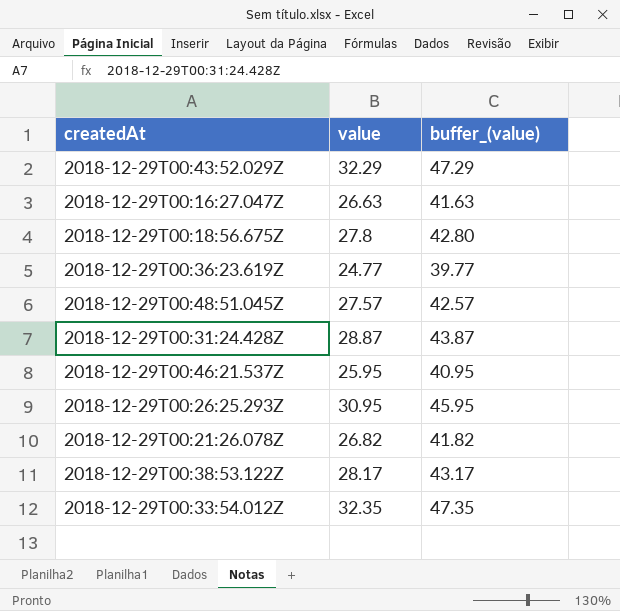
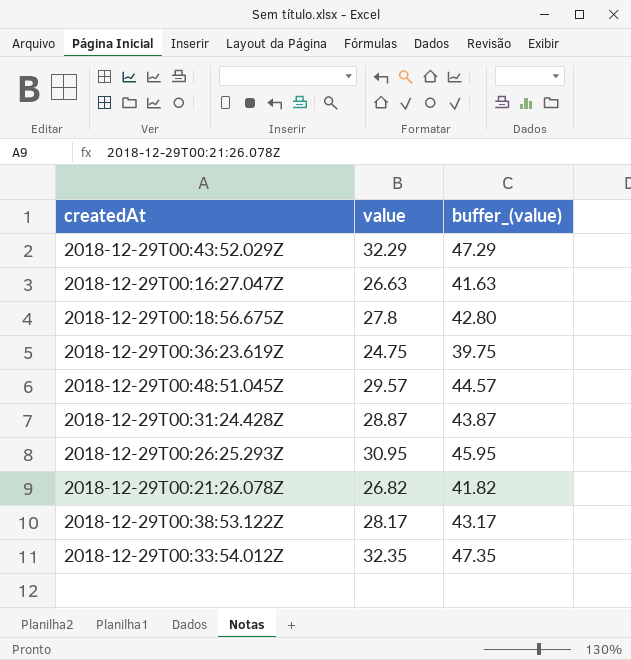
row 2018-12-29T00:46:21.537Z: 25.95 | 40.95 -> none
2018-12-29T00:36:23.619Z | value: 24.77 -> 24.75
2018-12-29T00:36:23.619Z | buffer_(value): 39.77 -> 39.75
2018-12-29T00:48:51.045Z | value: 27.57 -> 29.57
2018-12-29T00:48:51.045Z | buffer_(value): 42.57 -> 44.57

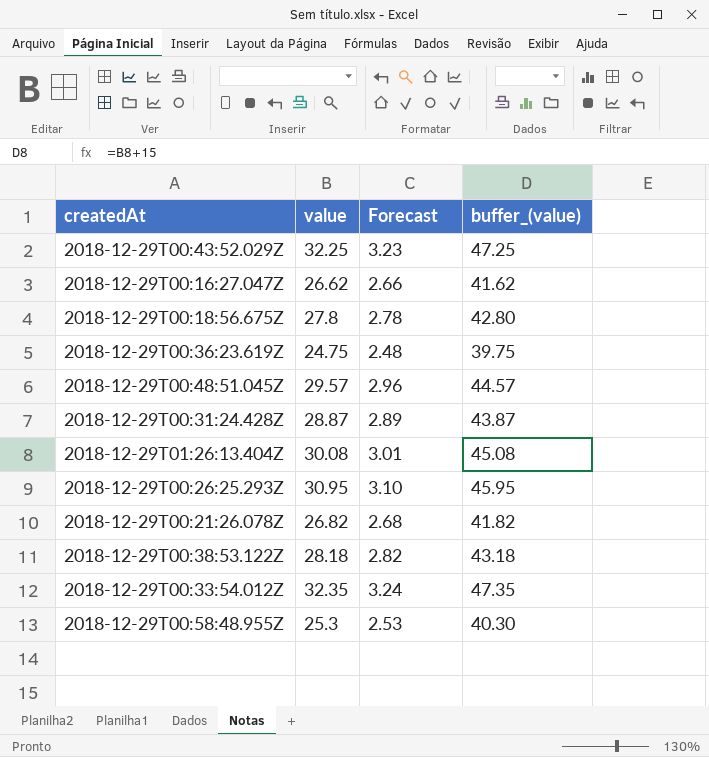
column Forecast | formula: none -> [value] * 0.1
2018-12-29T00:43:52.029Z | value: 32.29 -> 32.25
2018-12-29T00:43:52.029Z | buffer_(value): 47.29 -> 47.25
2018-12-29T00:16:27.047Z | value: 26.63 -> 26.62
2018-12-29T00:16:27.047Z | buffer_(value): 41.63 -> 41.62
row 2018-12-29T01:26:13.404Z: none -> 30.08 | 3.01 | 45.08
2018-12-29T00:38:53.122Z | value: 28.17 -> 28.18
2018-12-29T00:38:53.122Z | buffer_(value): 43.17 -> 43.18
row 2018-12-29T00:58:48.955Z: none -> 25.3 | 2.53 | 40.30

